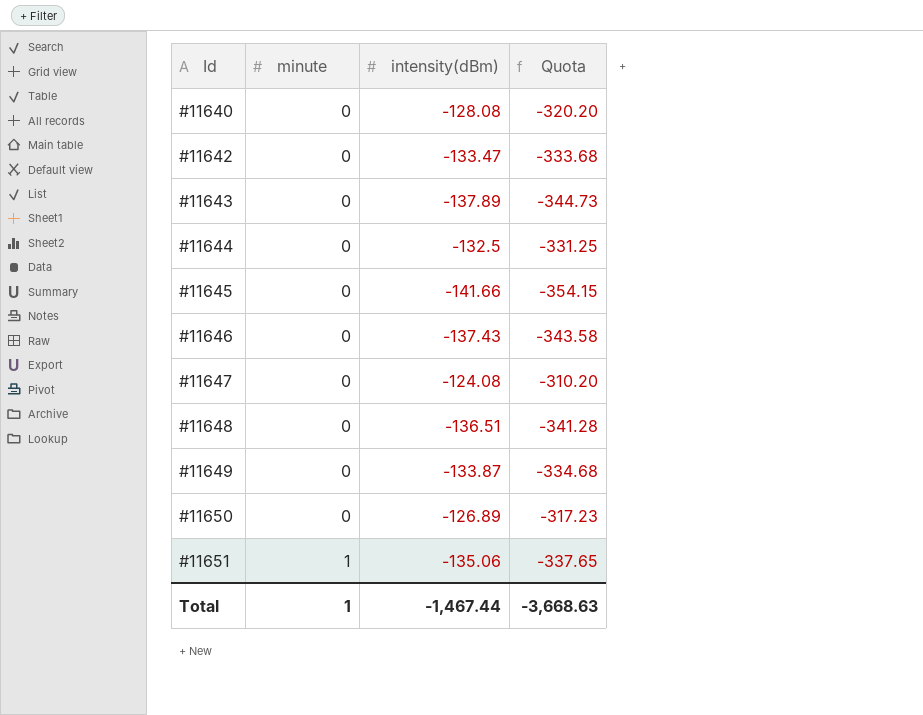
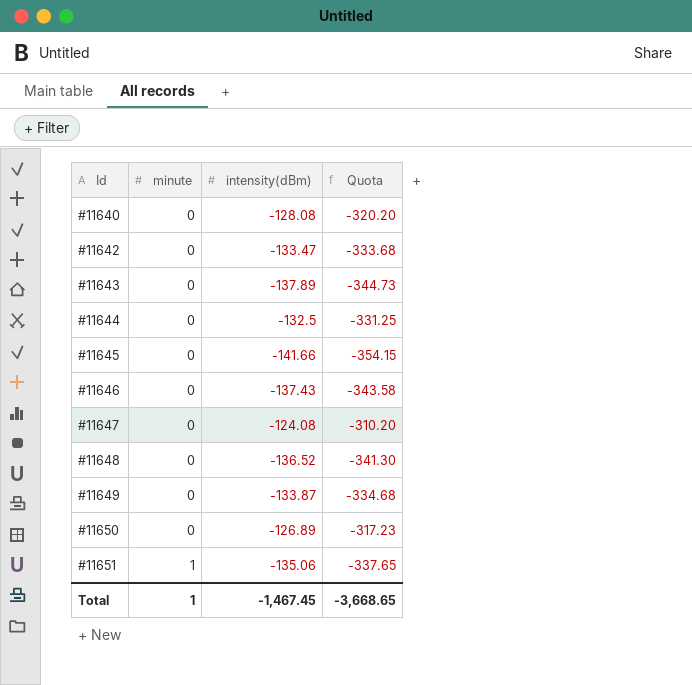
#11648 | intensity(dBm): -136.51 -> -136.52
#11648 | Quota: -341.28 -> -341.30
Total | intensity(dBm): -1,467.44 -> -1,467.45
Total | Quota: -3,668.63 -> -3,668.65

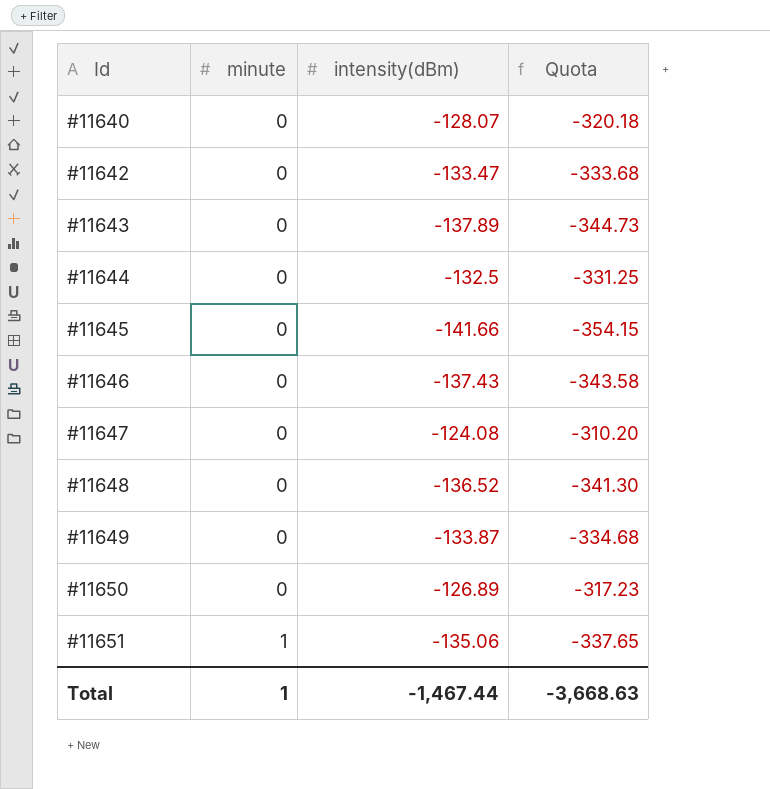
#11640 | intensity(dBm): -128.08 -> -128.07
#11640 | Quota: -320.20 -> -320.18
Total | intensity(dBm): -1,467.45 -> -1,467.44
Total | Quota: -3,668.65 -> -3,668.63

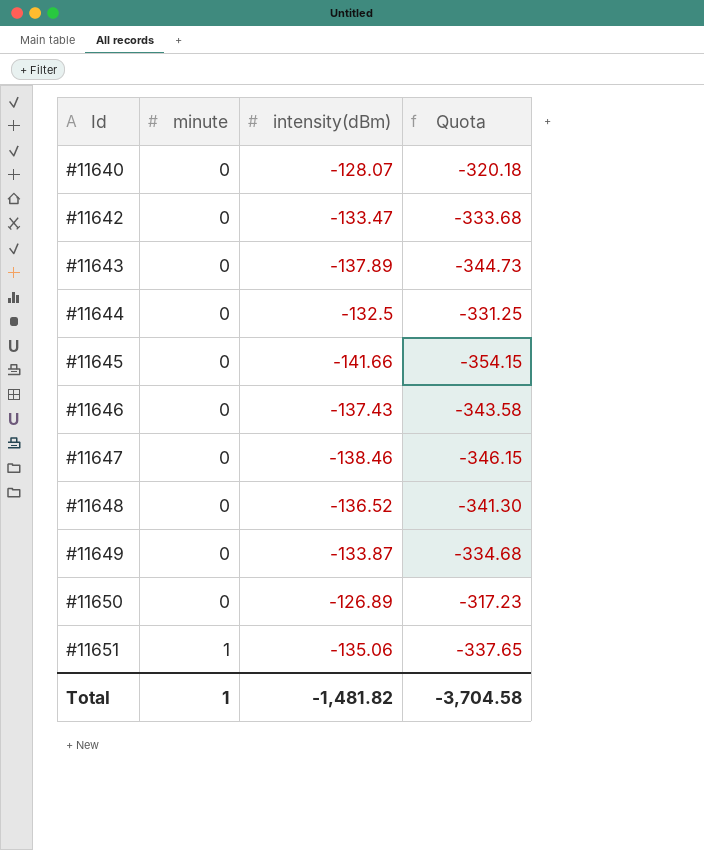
#11647 | intensity(dBm): -124.08 -> -138.46
#11647 | Quota: -310.20 -> -346.15
Total | intensity(dBm): -1,467.44 -> -1,481.82
Total | Quota: -3,668.63 -> -3,704.58

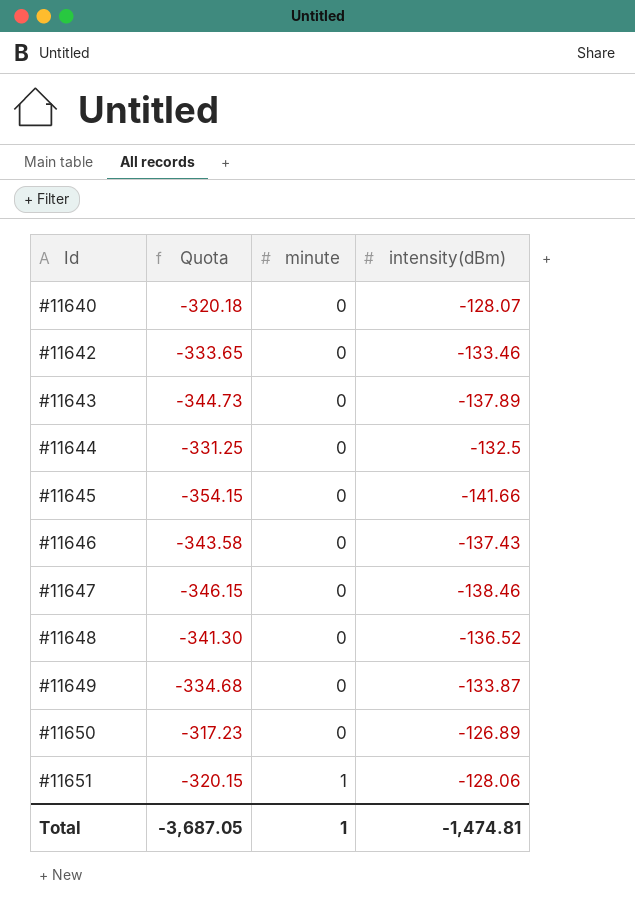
column Quota | position: 4 -> 2
#11642 | Quota: -333.68 -> -333.65
#11642 | intensity(dBm): -133.47 -> -133.46
#11651 | Quota: -337.65 -> -320.15
#11651 | intensity(dBm): -135.06 -> -128.06
Total | Quota: -3,704.58 -> -3,687.05
Total | intensity(dBm): -1,481.82 -> -1,474.81

